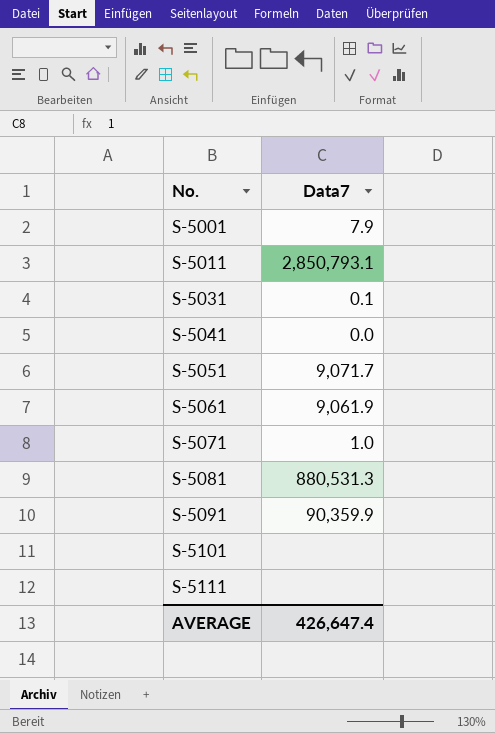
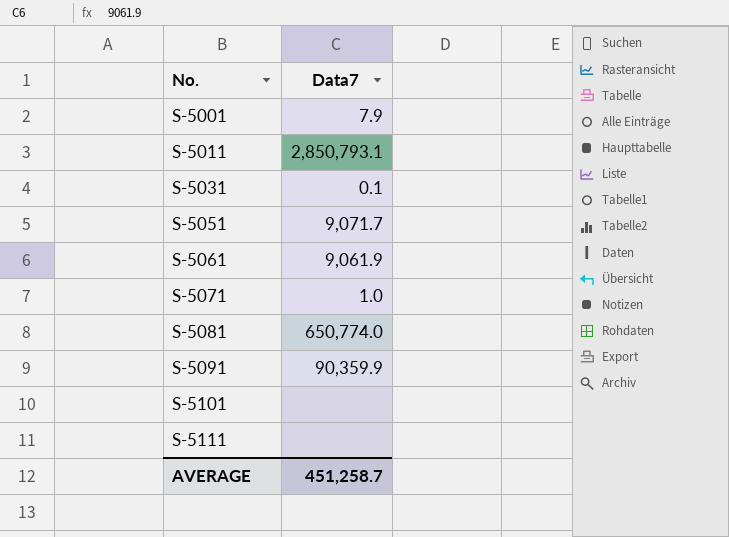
row S-5041: 0.0 -> none
S-5081 | Data7: 880,531.3 -> 650,774.0
AVERAGE | Data7: 426,647.4 -> 451,258.7

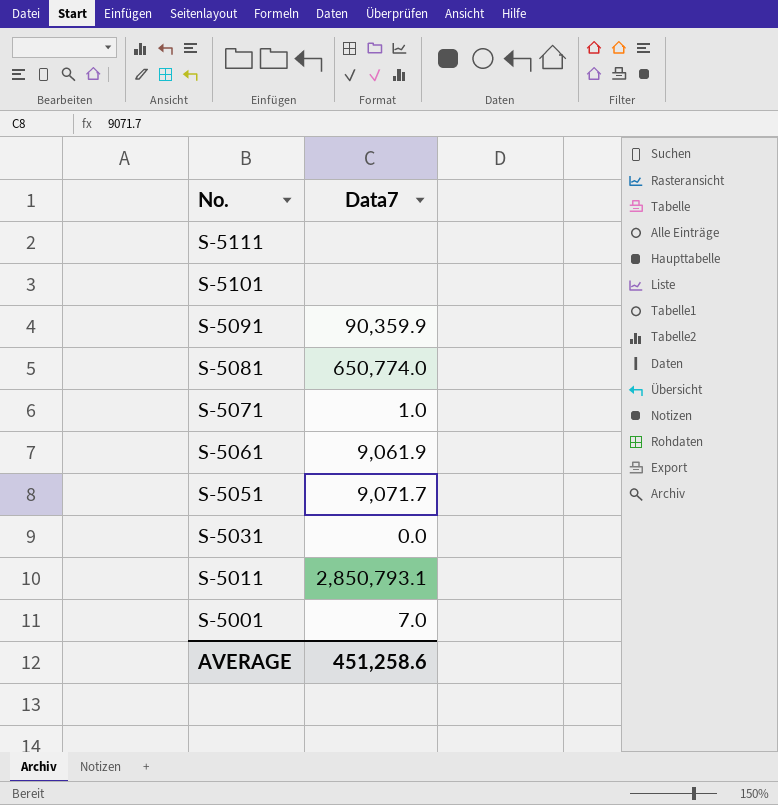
row order: No. ascending -> No. descending
S-5031 | Data7: 0.1 -> 0.0
S-5001 | Data7: 7.9 -> 7.0
AVERAGE | Data7: 451,258.7 -> 451,258.6

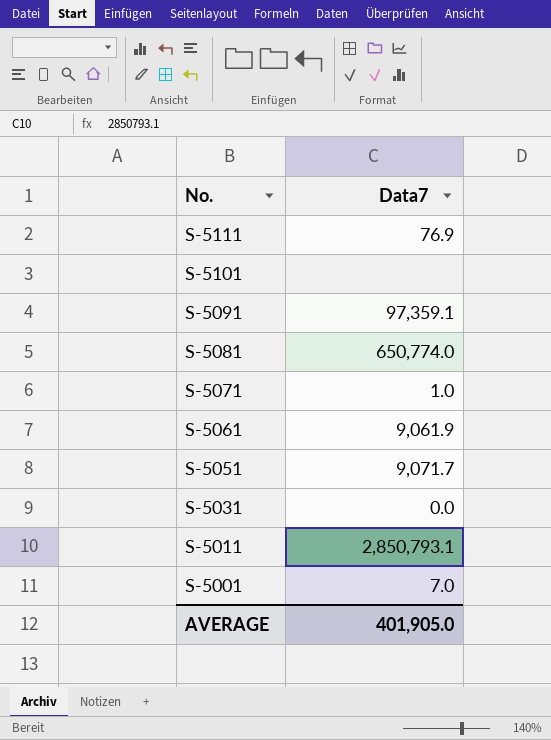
S-5111 | Data7: none -> 76.9
S-5091 | Data7: 90,359.9 -> 97,359.1
AVERAGE | Data7: 451,258.6 -> 401,905.0

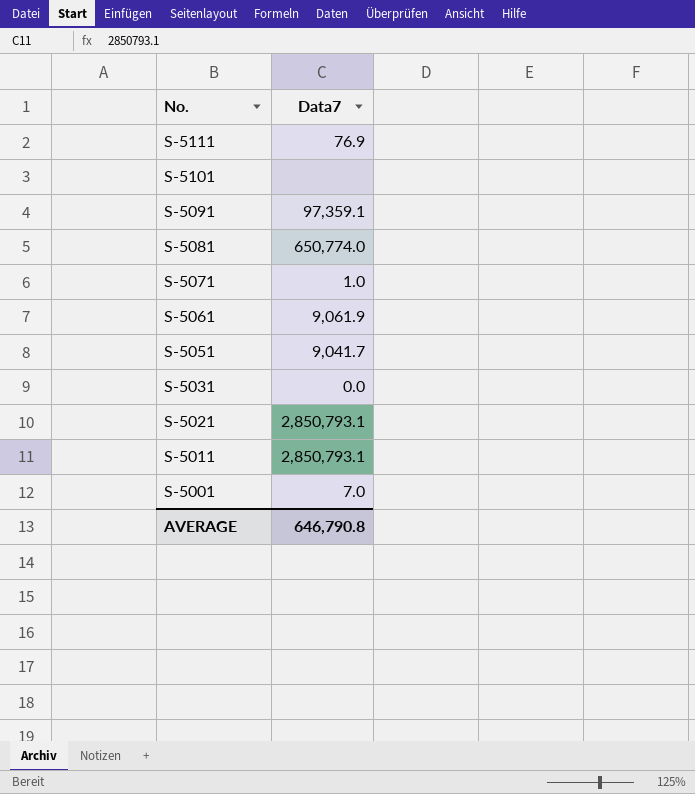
S-5051 | Data7: 9,071.7 -> 9,041.7
row S-5021: none -> 2,850,793.1
AVERAGE | Data7: 401,905.0 -> 646,790.8

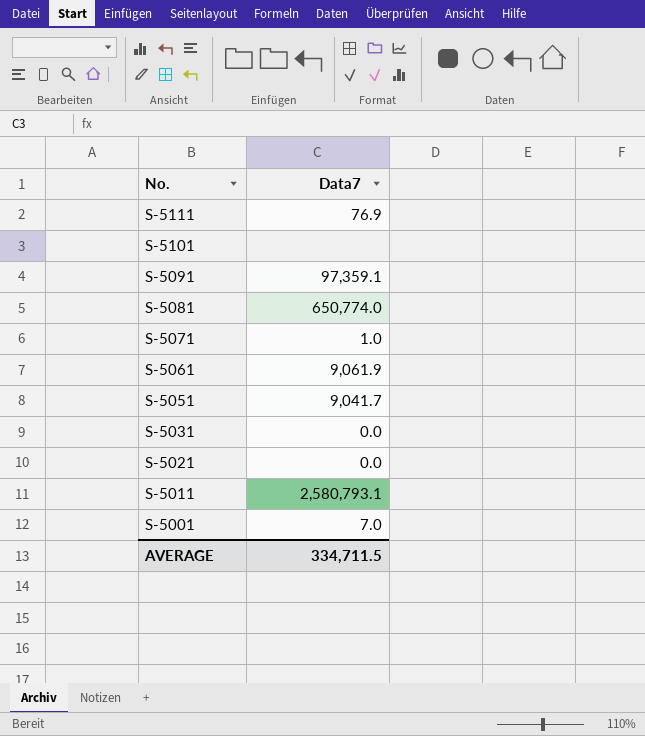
S-5021 | Data7: 2,850,793.1 -> 0.0
S-5011 | Data7: 2,850,793.1 -> 2,580,793.1
AVERAGE | Data7: 646,790.8 -> 334,711.5

